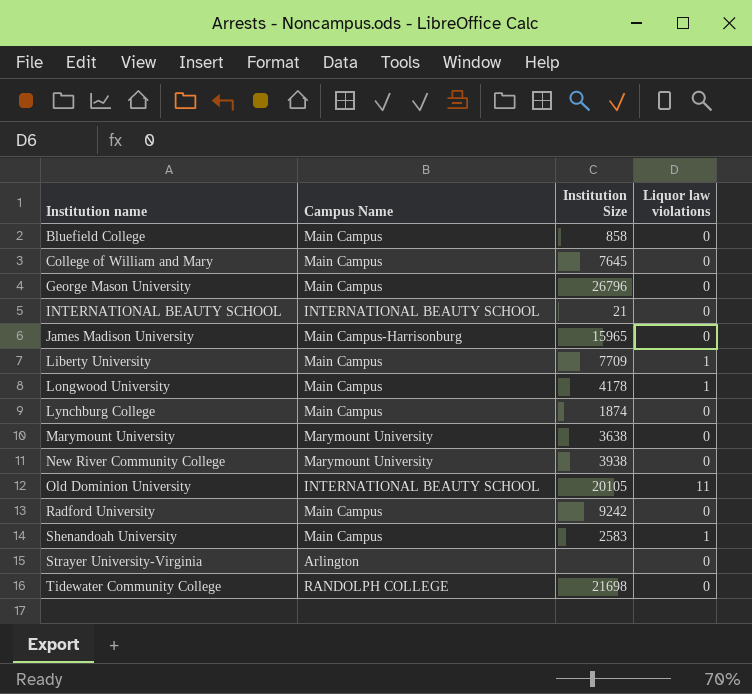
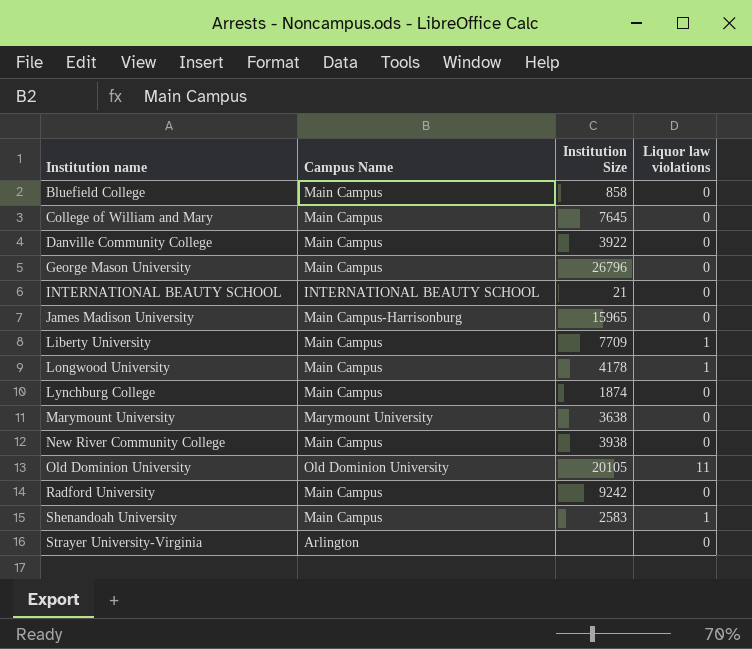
row Tidewater Community College: RANDOLPH COLLEGE | 21698 | 0 -> none
row Danville Community College: none -> Main Campus | 3922 | 0
New River Community College | Campus Name: Marymount University -> Main Campus
Old Dominion University | Campus Name: INTERNATIONAL BEAUTY SCHOOL -> Old Dominion University

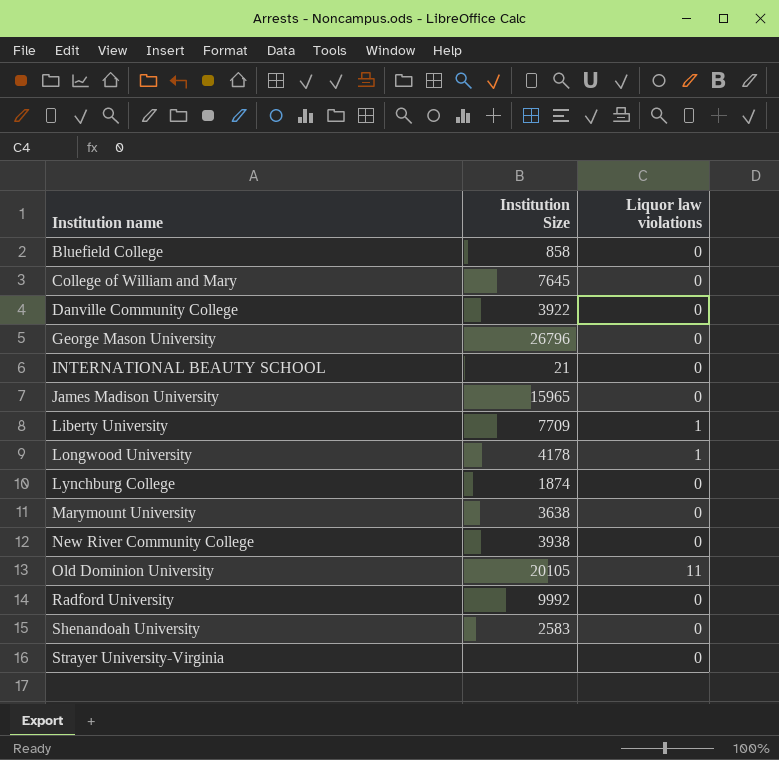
column Campus Name | position: 2 -> none
Radford University | Institution Size: 9242 -> 9992
Shenandoah University | Liquor law violations: 1 -> 0

